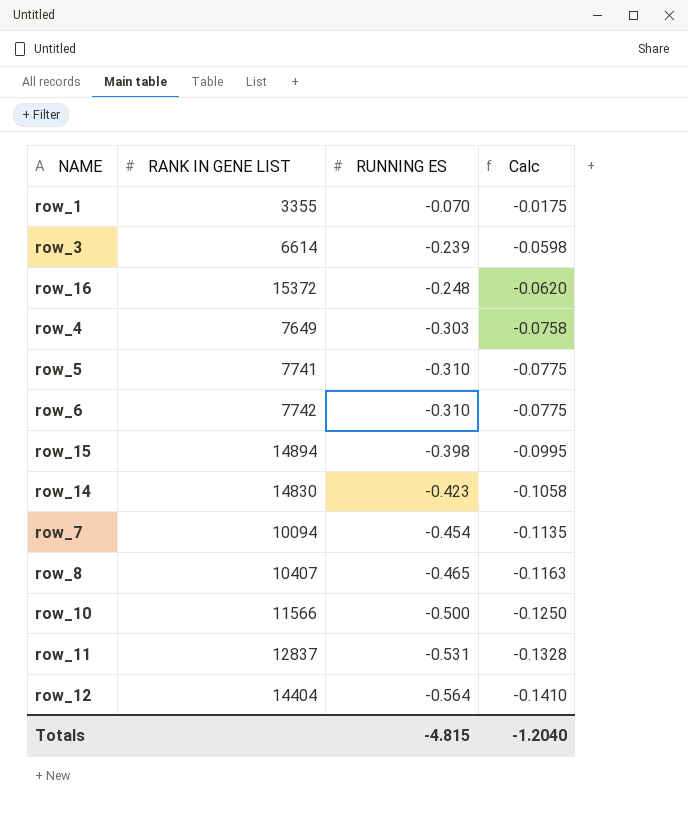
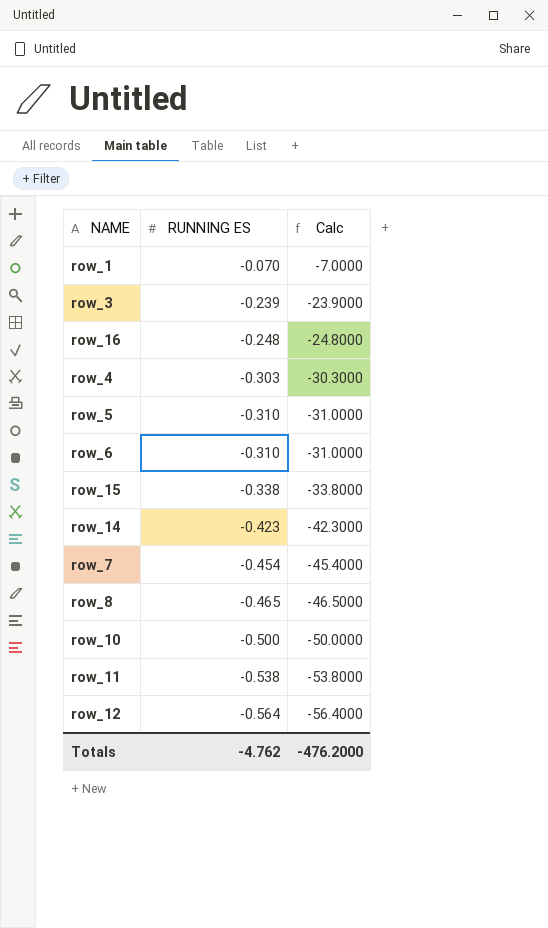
column RANK IN GENE LIST | position: 2 -> none
column Calc | formula: [RUNNING ES] * 0.25 -> [RUNNING ES] * 100
row_15 | RUNNING ES: -0.398 -> -0.338
row_11 | RUNNING ES: -0.531 -> -0.538
Totals | RUNNING ES: -4.815 -> -4.762
Totals | Calc: -1.2040 -> -476.2000

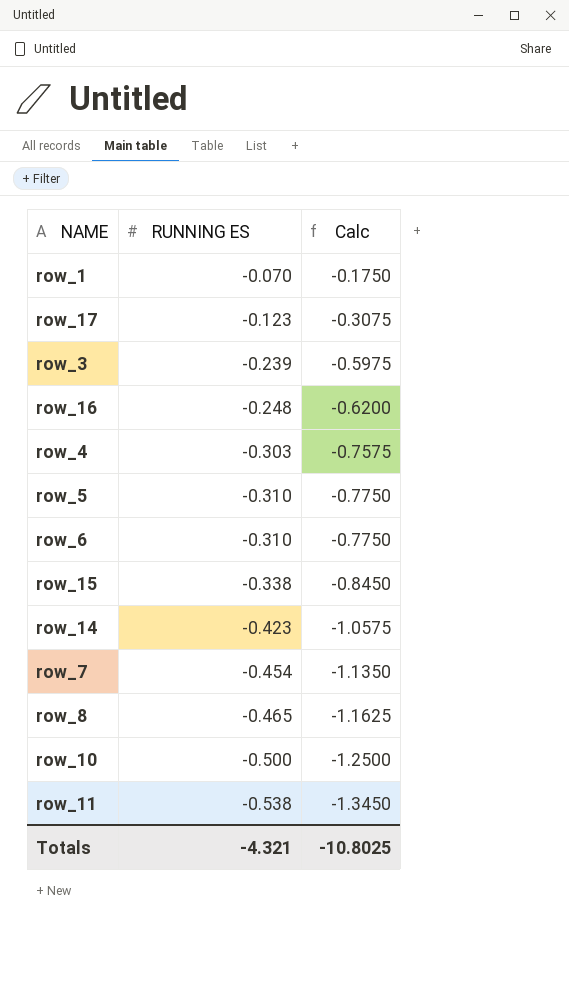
column Calc | formula: [RUNNING ES] * 100 -> [RUNNING ES] * 2.5
row row_12: -0.564 | -56.4000 -> none
row row_17: none -> -0.123 | -0.3075
Totals | RUNNING ES: -4.762 -> -4.321
Totals | Calc: -476.2000 -> -10.8025

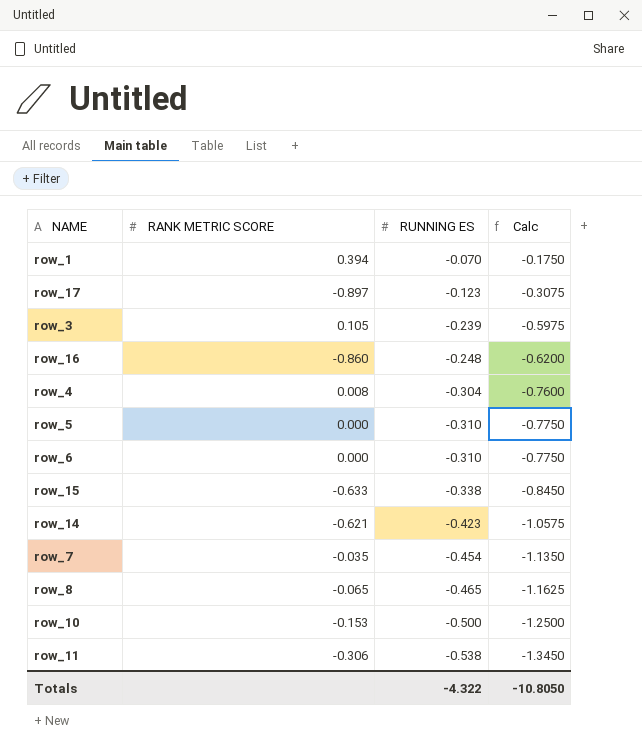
column RANK METRIC SCORE | position: none -> 2
row_4 | RUNNING ES: -0.303 -> -0.304
row_4 | Calc: -0.7575 -> -0.7600
Totals | RUNNING ES: -4.321 -> -4.322
Totals | Calc: -10.8025 -> -10.8050

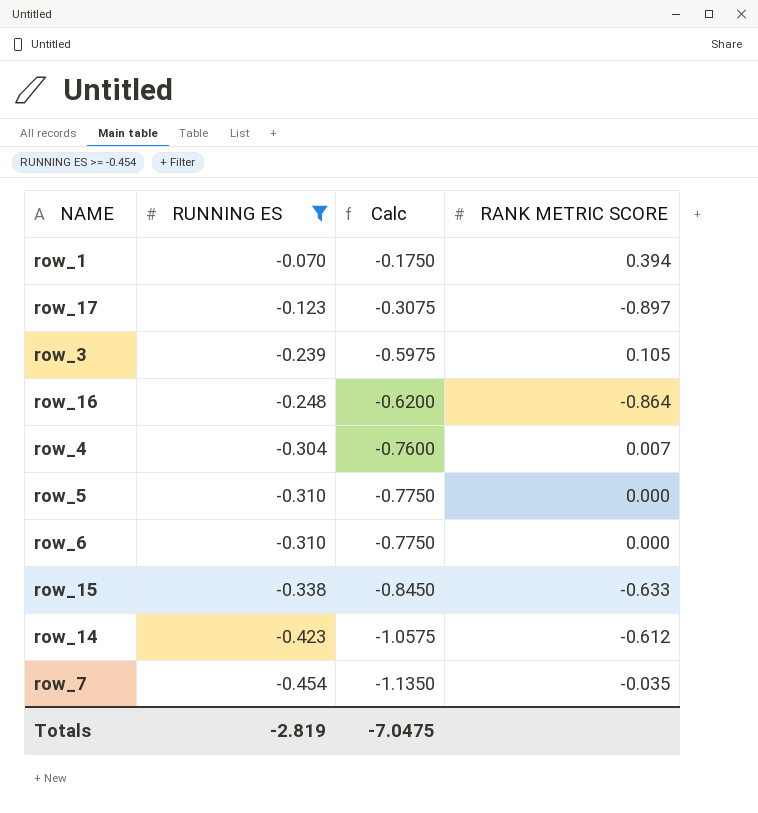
filter: none -> RUNNING ES >= -0.454
column RANK METRIC SCORE | position: 2 -> 4
row_16 | RANK METRIC SCORE: -0.860 -> -0.864
row_4 | RANK METRIC SCORE: 0.008 -> 0.007
row_14 | RANK METRIC SCORE: -0.621 -> -0.612
Totals | RUNNING ES: -4.322 -> -2.819
Totals | Calc: -10.8050 -> -7.0475

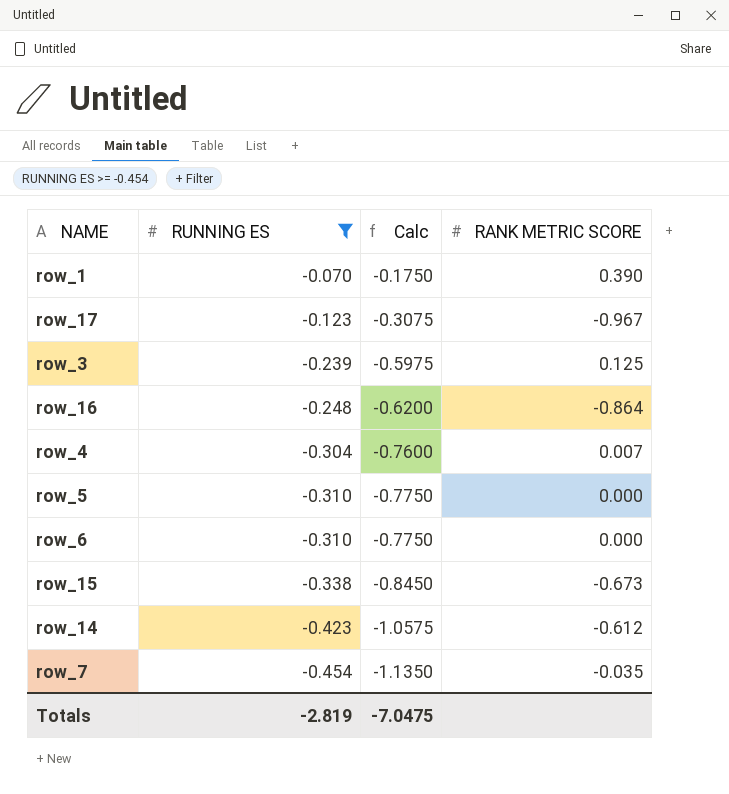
row_1 | RANK METRIC SCORE: 0.394 -> 0.390
row_17 | RANK METRIC SCORE: -0.897 -> -0.967
row_3 | RANK METRIC SCORE: 0.105 -> 0.125
row_15 | RANK METRIC SCORE: -0.633 -> -0.673

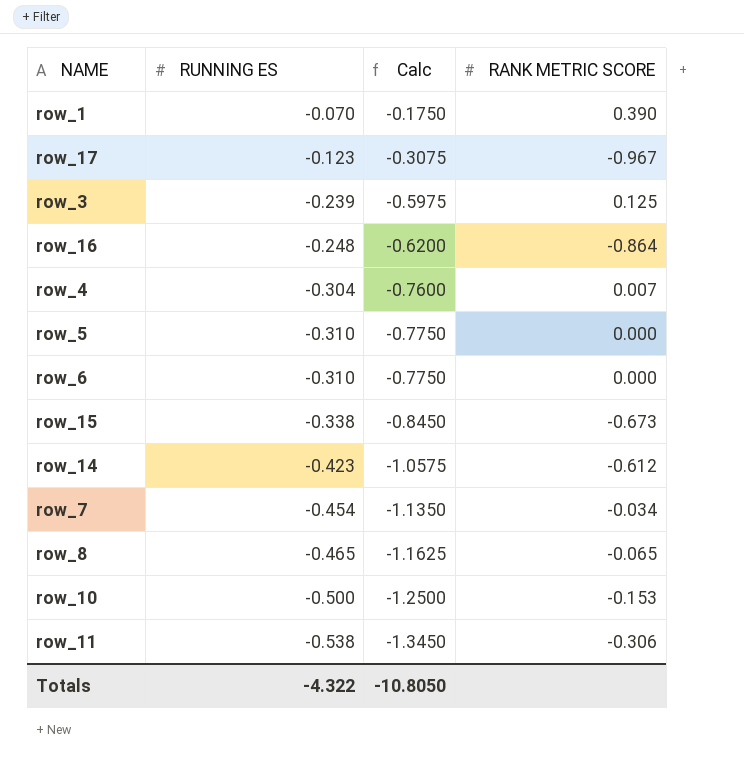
filter: RUNNING ES >= -0.454 -> none
row_7 | RANK METRIC SCORE: -0.035 -> -0.034
Totals | RUNNING ES: -2.819 -> -4.322
Totals | Calc: -7.0475 -> -10.8050

